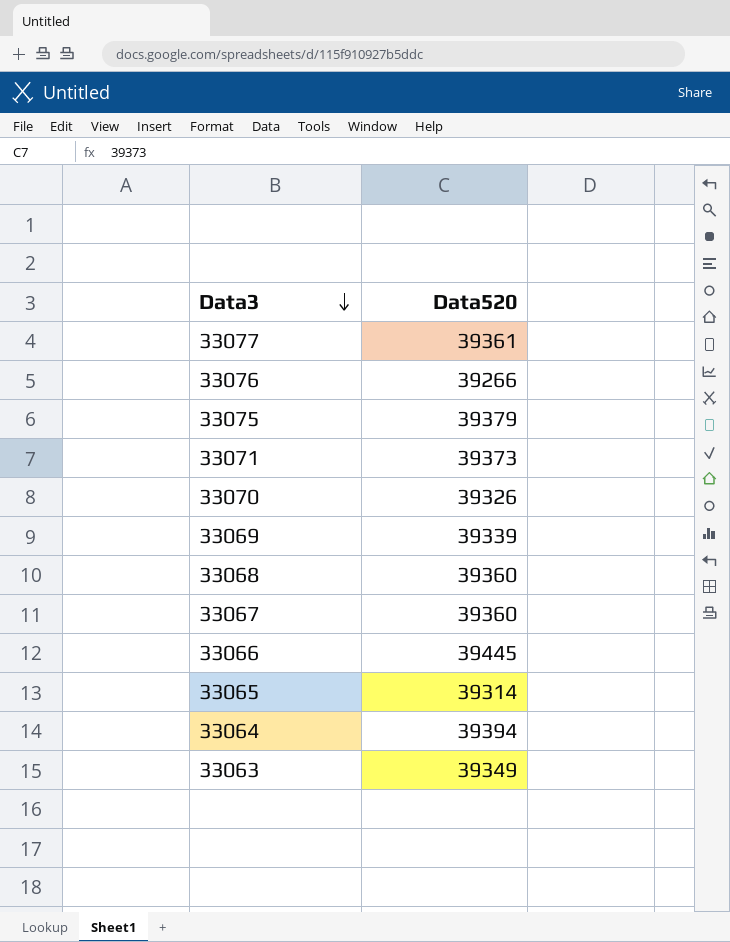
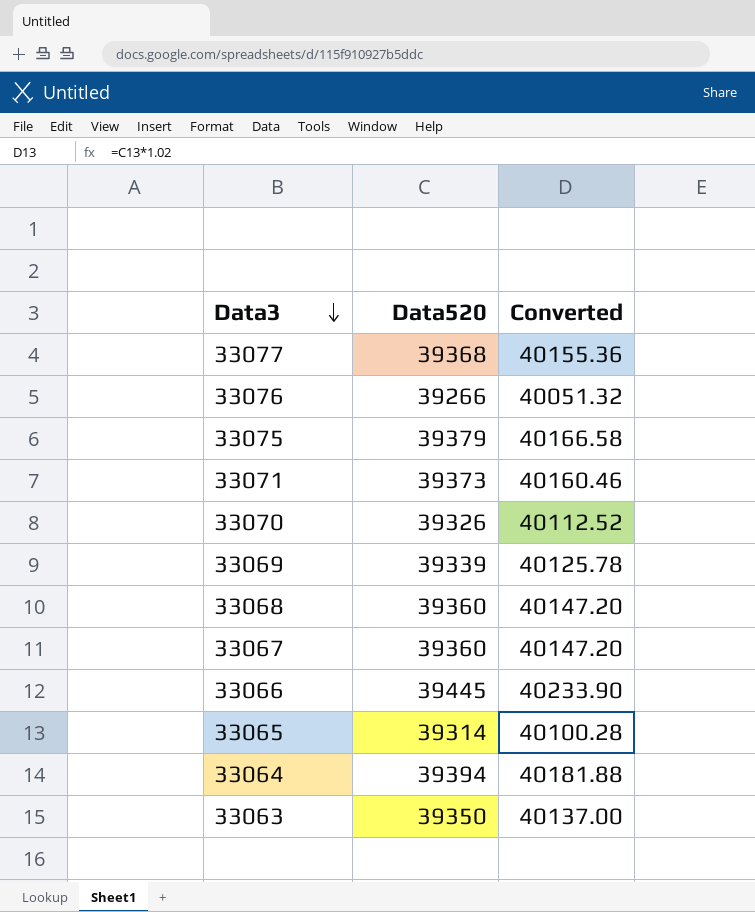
column Converted | formula: none -> [Data520] * 1.02
33077 | Data520: 39361 -> 39368
33063 | Data520: 39349 -> 39350

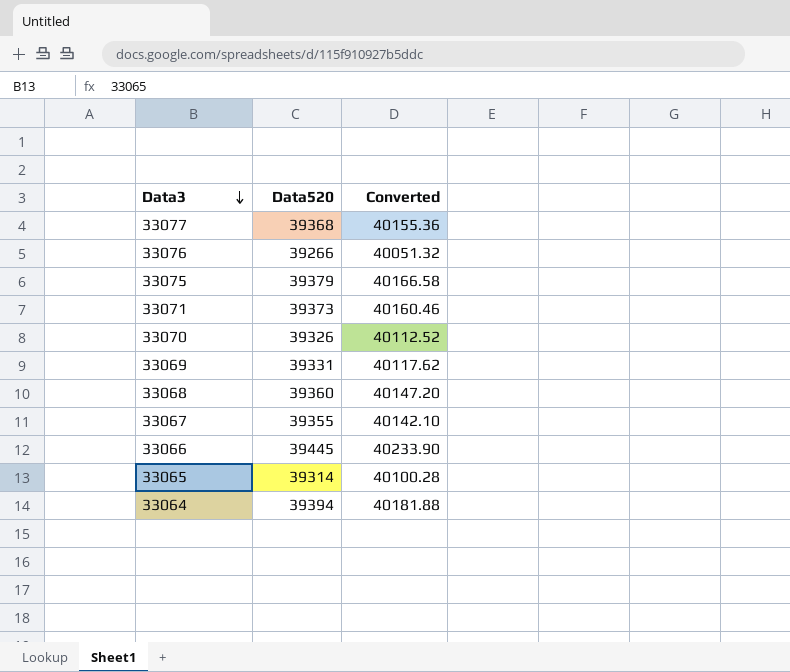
row 33063: 39350 | 40137.00 -> none
33069 | Data520: 39339 -> 39331
33069 | Converted: 40125.78 -> 40117.62
33067 | Data520: 39360 -> 39355
33067 | Converted: 40147.20 -> 40142.10

